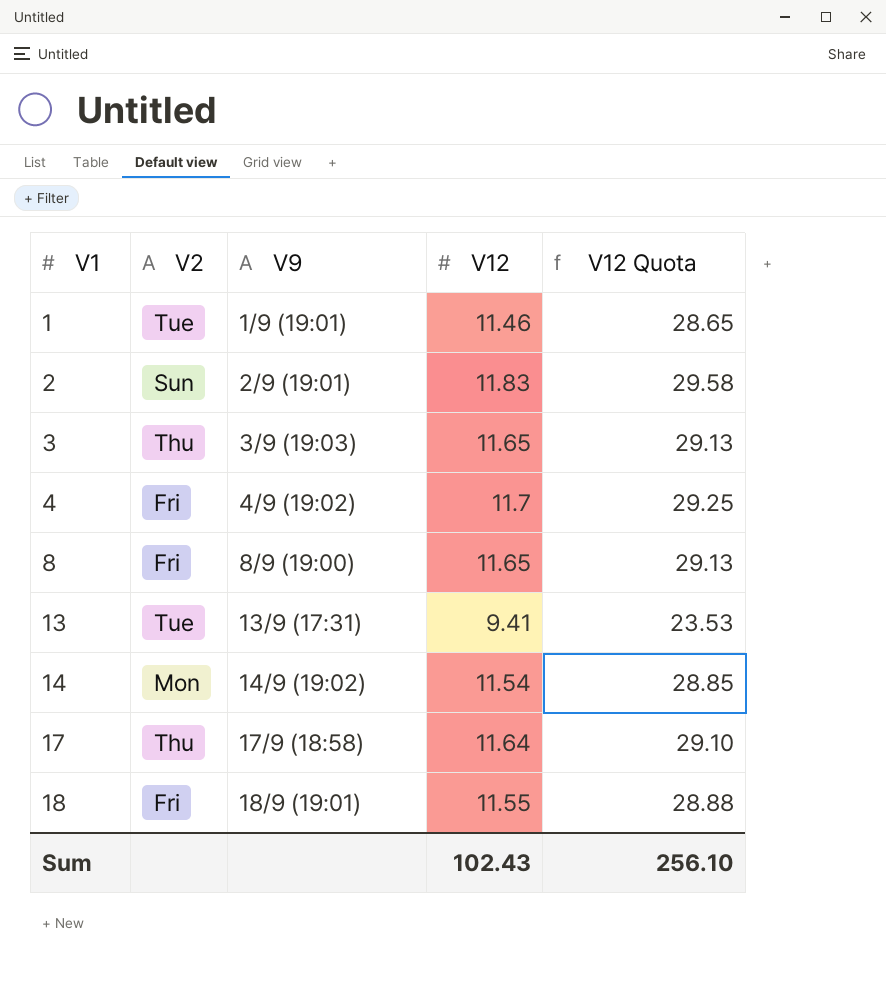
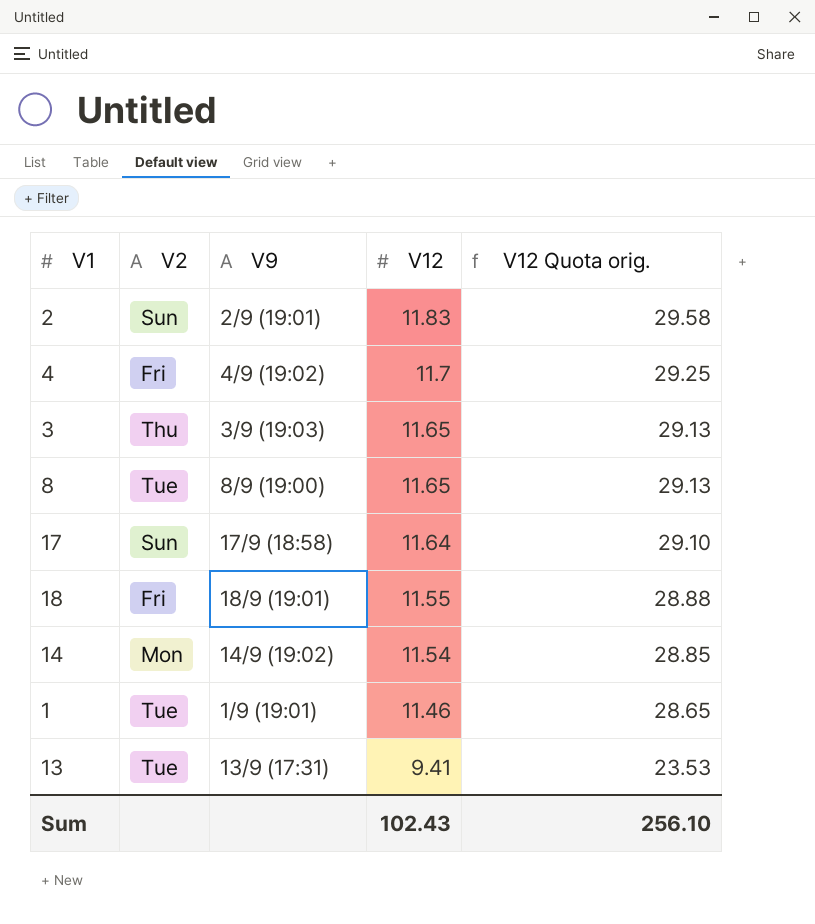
row order: V1 ascending -> V12 descending
column name: V12 Quota -> V12 Quota orig.
8 | V2: Fri -> Tue
17 | V2: Thu -> Sun

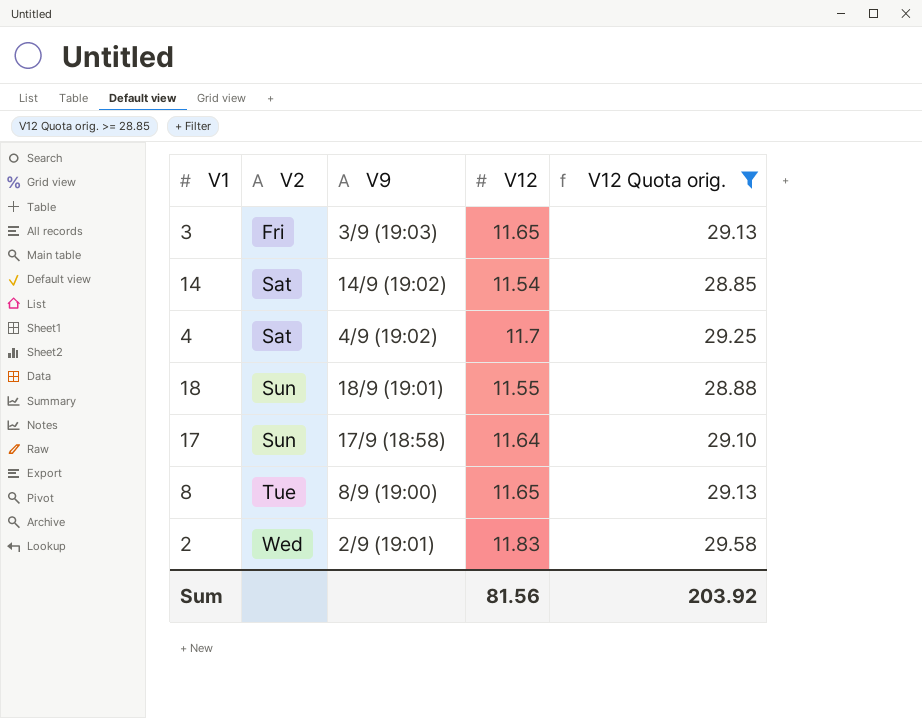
filter: none -> V12 Quota orig. >= 28.85
row order: V12 descending -> V2 ascending
3 | V2: Thu -> Fri
14 | V2: Mon -> Sat
4 | V2: Fri -> Sat
18 | V2: Fri -> Sun
2 | V2: Sun -> Wed
Sum | V12: 102.43 -> 81.56
Sum | V12 Quota orig.: 256.10 -> 203.92

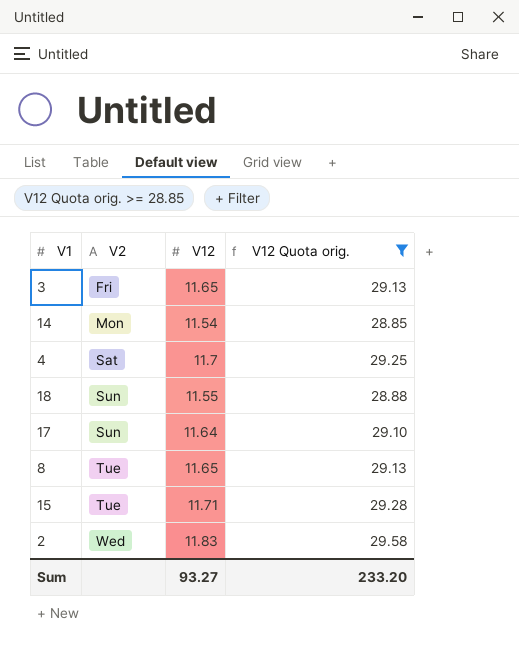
column V9 | position: 3 -> none
14 | V2: Sat -> Mon
row 15: none -> Tue | 11.71 | 29.28
Sum | V12: 81.56 -> 93.27
Sum | V12 Quota orig.: 203.92 -> 233.20

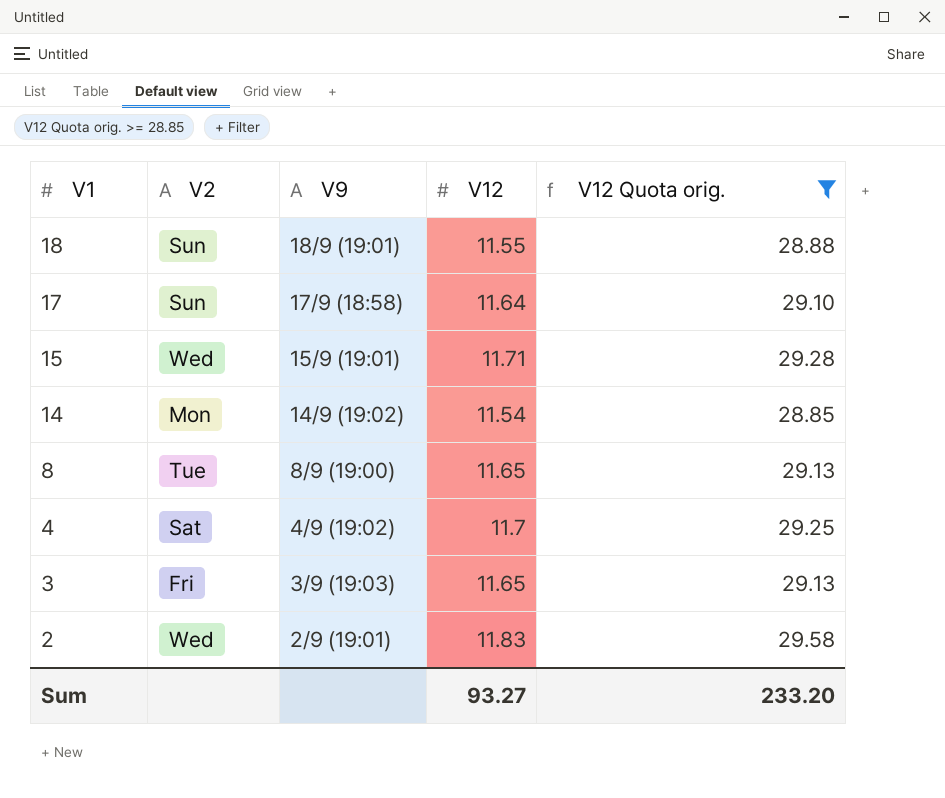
row order: V2 ascending -> V1 descending
column V9 | position: none -> 3
15 | V2: Tue -> Wed

